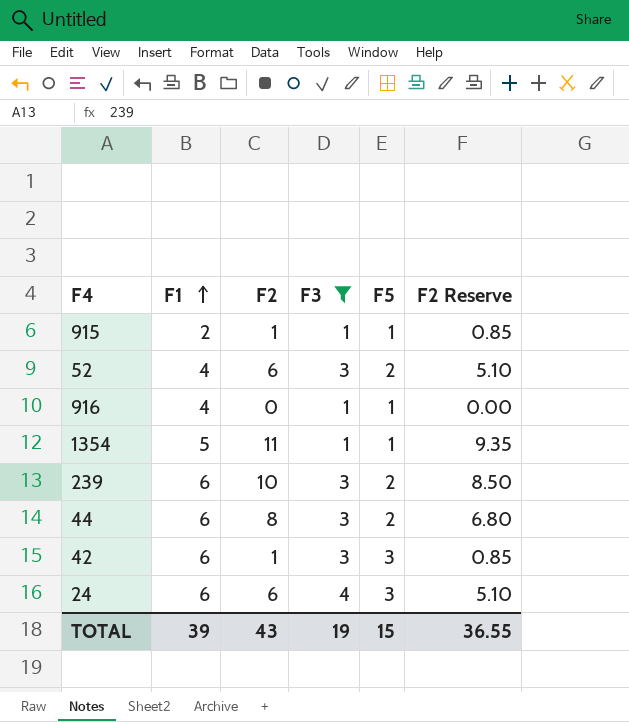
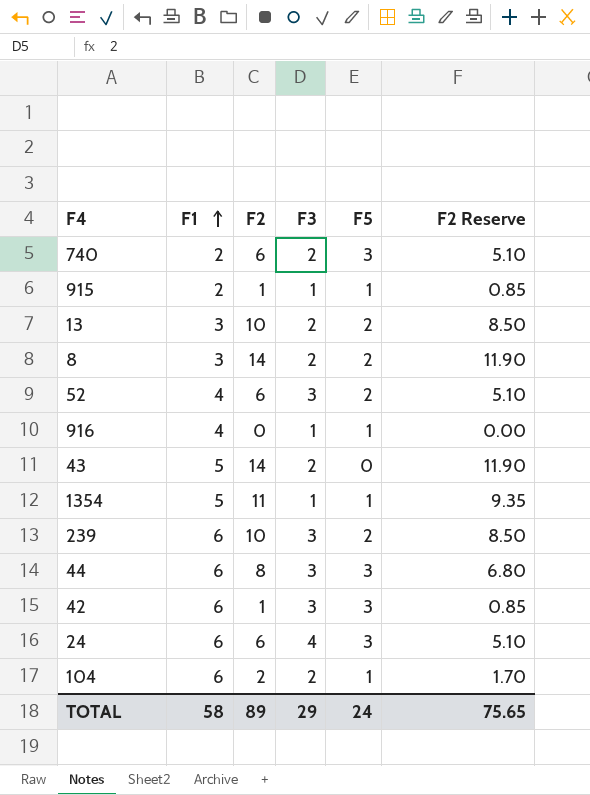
filter: F3 != 2 -> none
44 | F5: 2 -> 3
TOTAL | F1: 39 -> 58
TOTAL | F2: 43 -> 89
TOTAL | F3: 19 -> 29
TOTAL | F5: 15 -> 24
TOTAL | F2 Reserve: 36.55 -> 75.65

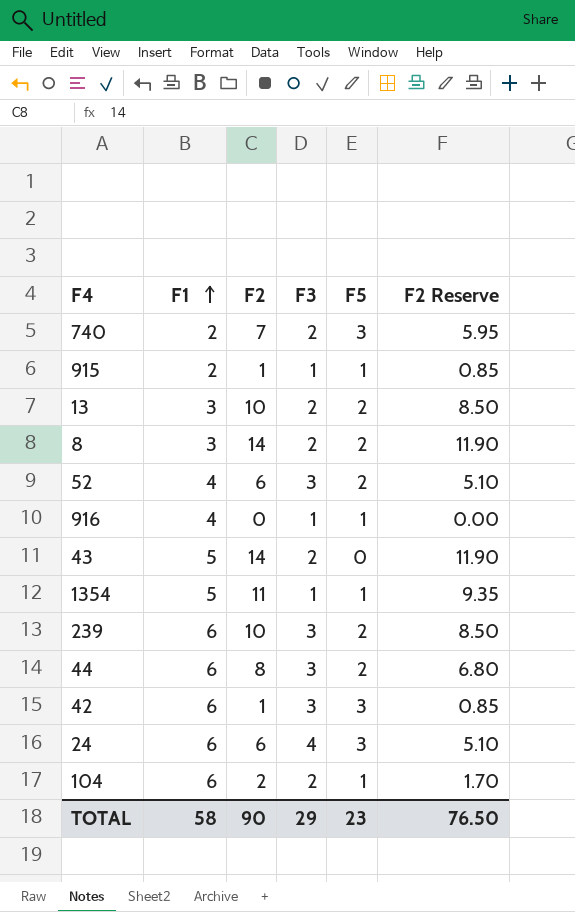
740 | F2: 6 -> 7
740 | F2 Reserve: 5.10 -> 5.95
44 | F5: 3 -> 2
TOTAL | F2: 89 -> 90
TOTAL | F5: 24 -> 23
TOTAL | F2 Reserve: 75.65 -> 76.50

